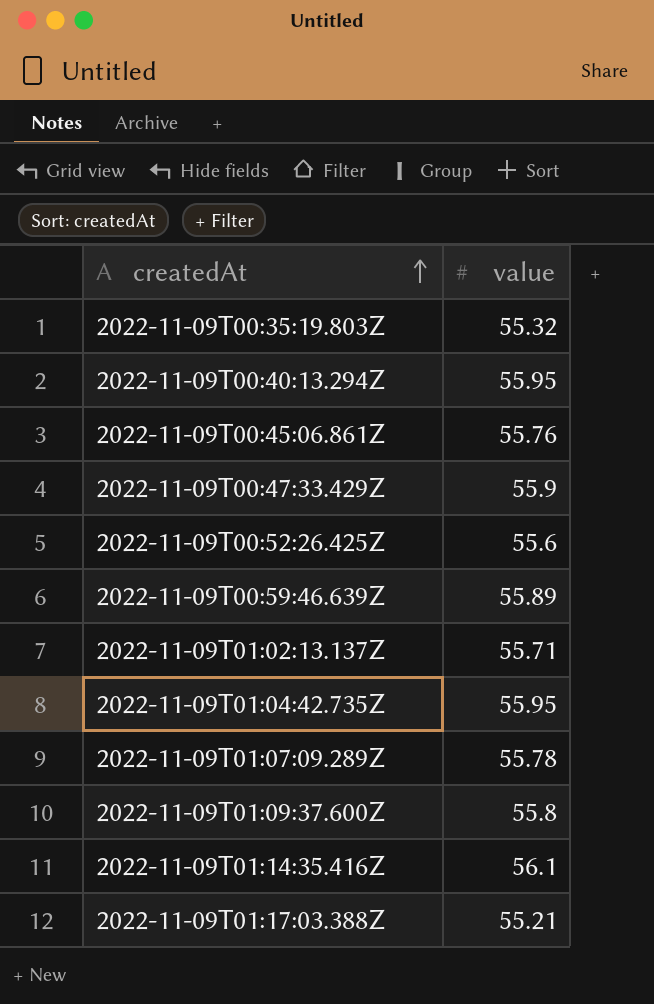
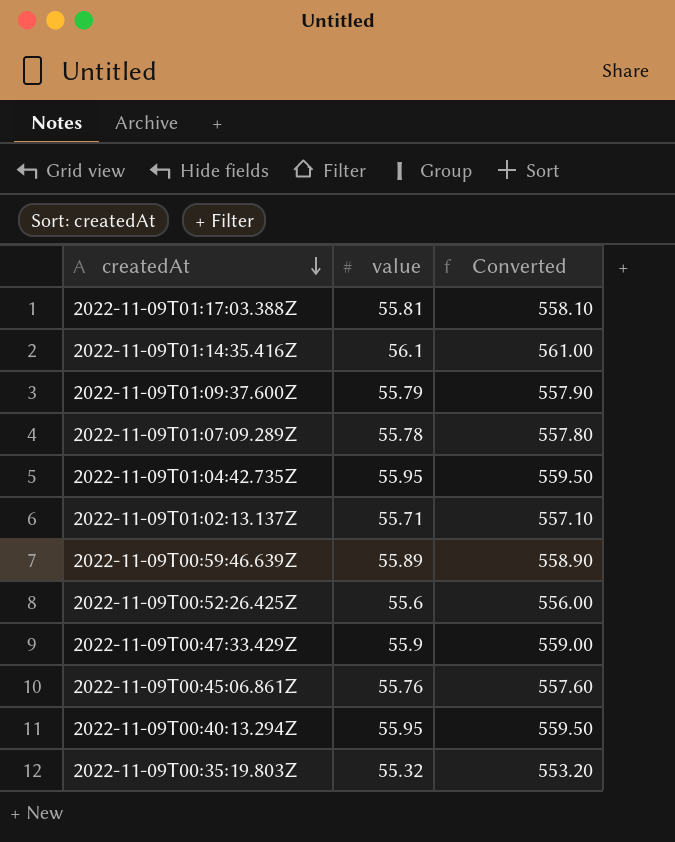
row order: createdAt ascending -> createdAt descending
column Converted | formula: none -> [value] * 10
2022-11-09T01:17:03.388Z | value: 55.21 -> 55.81
2022-11-09T01:09:37.600Z | value: 55.8 -> 55.79

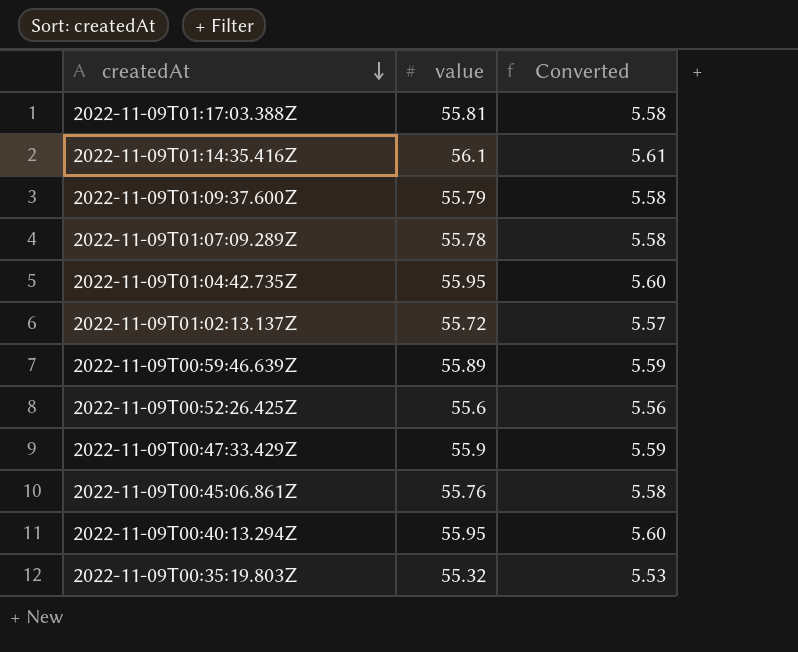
column Converted | formula: [value] * 10 -> [value] * 0.1
2022-11-09T01:02:13.137Z | value: 55.71 -> 55.72

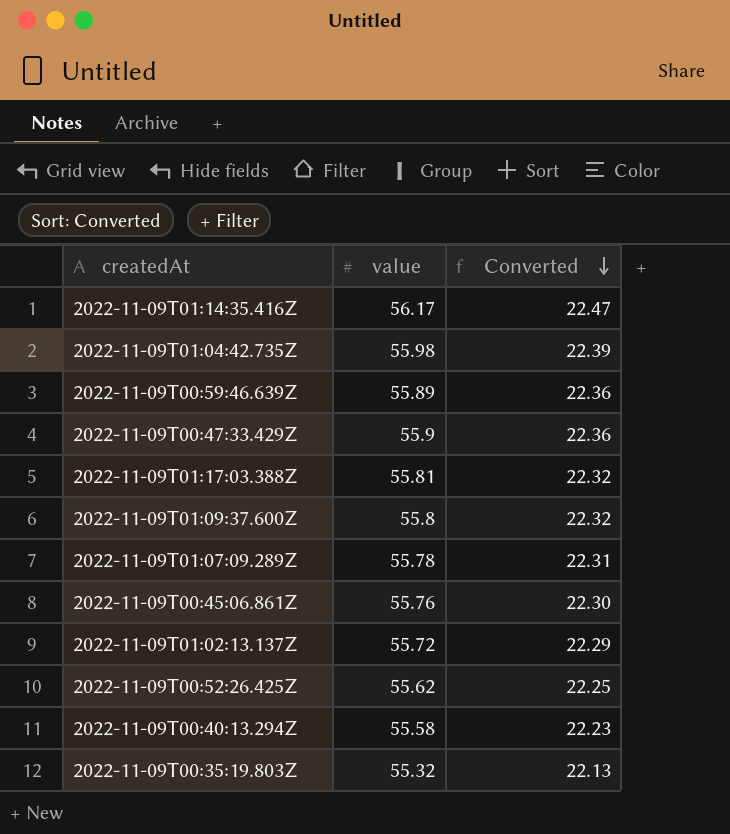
row order: createdAt descending -> Converted descending
column Converted | formula: [value] * 0.1 -> [value] * 0.4
2022-11-09T01:14:35.416Z | value: 56.1 -> 56.17
2022-11-09T01:04:42.735Z | value: 55.95 -> 55.98
2022-11-09T01:09:37.600Z | value: 55.79 -> 55.8
2022-11-09T00:52:26.425Z | value: 55.6 -> 55.62
2022-11-09T00:40:13.294Z | value: 55.95 -> 55.58

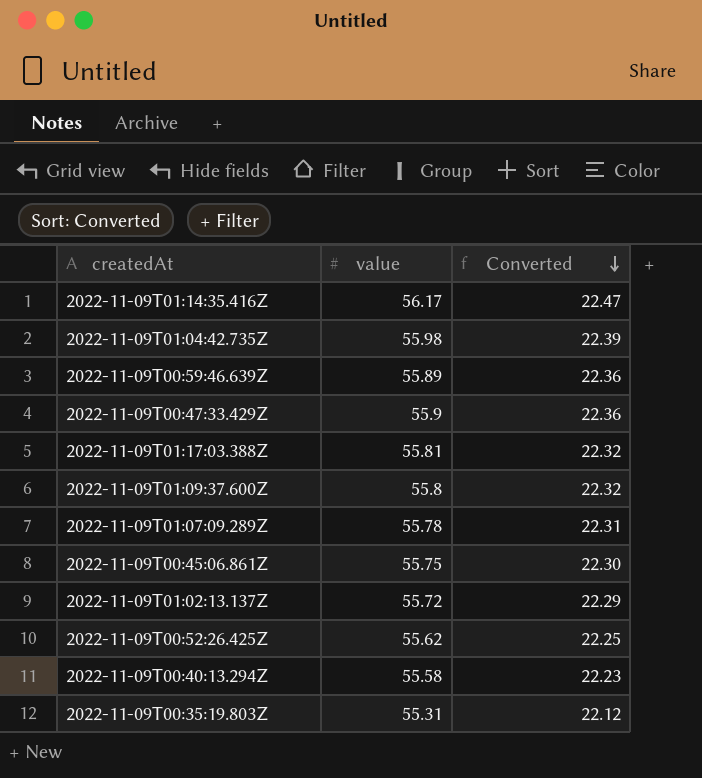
2022-11-09T00:45:06.861Z | value: 55.76 -> 55.75
2022-11-09T00:35:19.803Z | value: 55.32 -> 55.31
2022-11-09T00:35:19.803Z | Converted: 22.13 -> 22.12

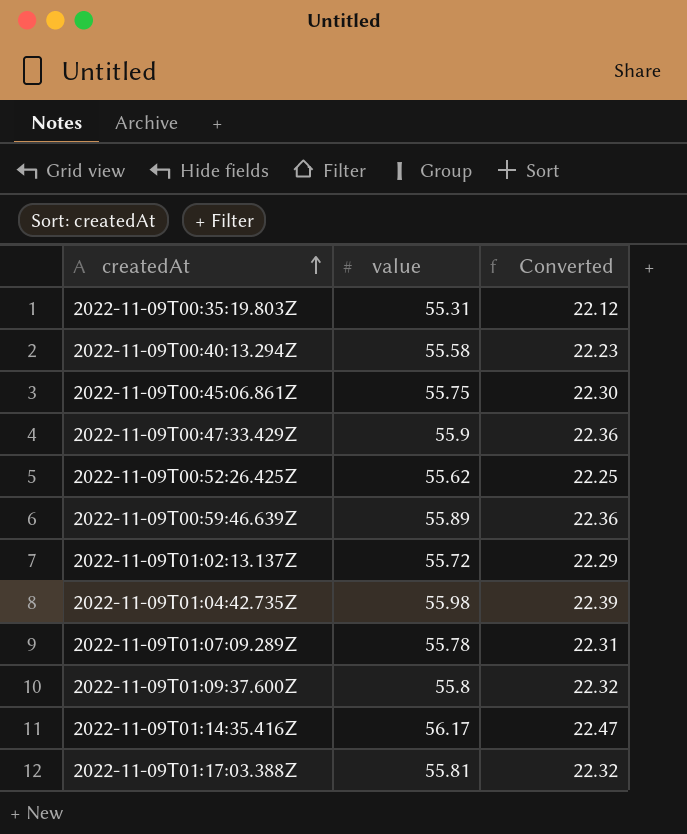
row order: Converted descending -> createdAt ascending

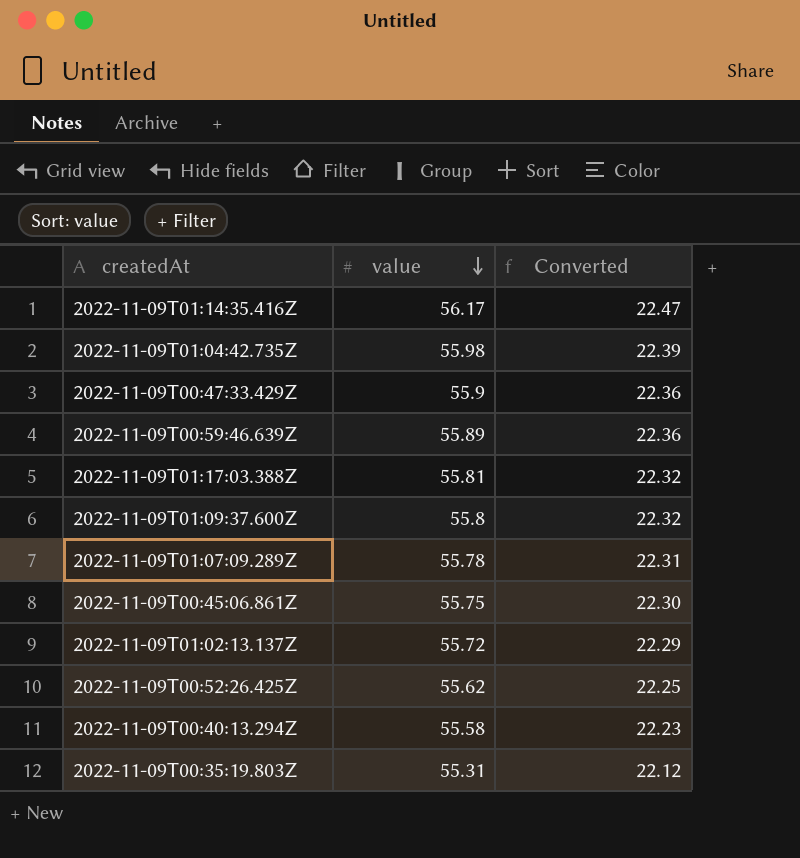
row order: createdAt ascending -> value descending

